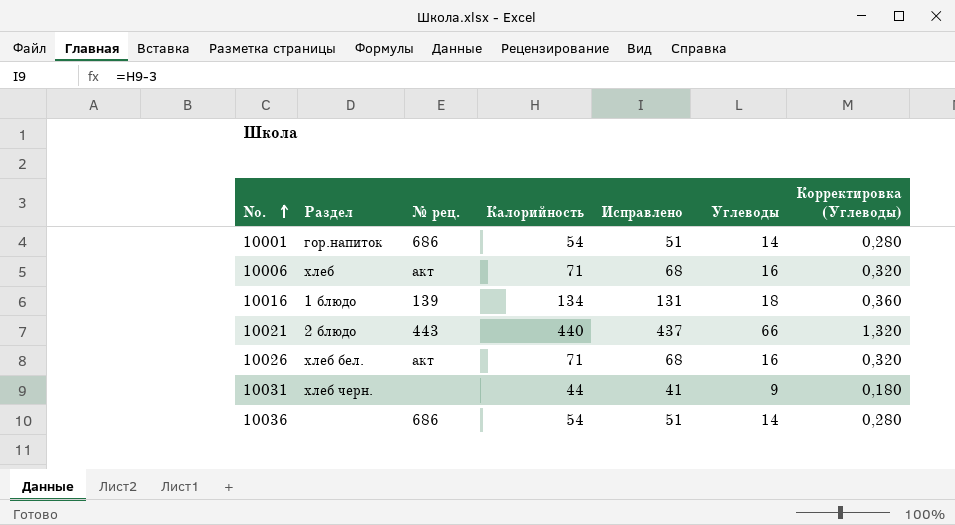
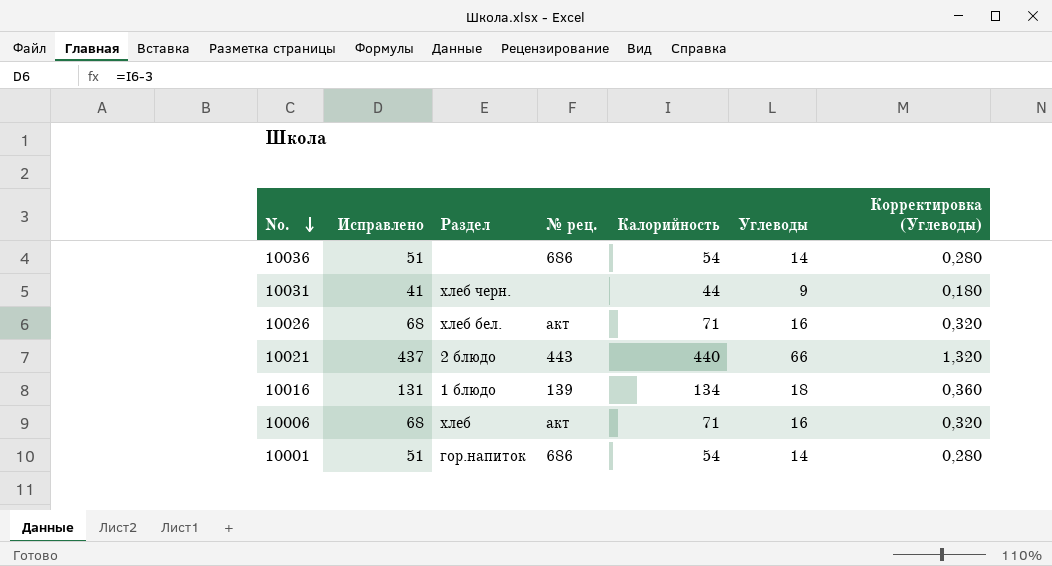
row order: No. ascending -> No. descending
column Исправлено | position: 5 -> 2

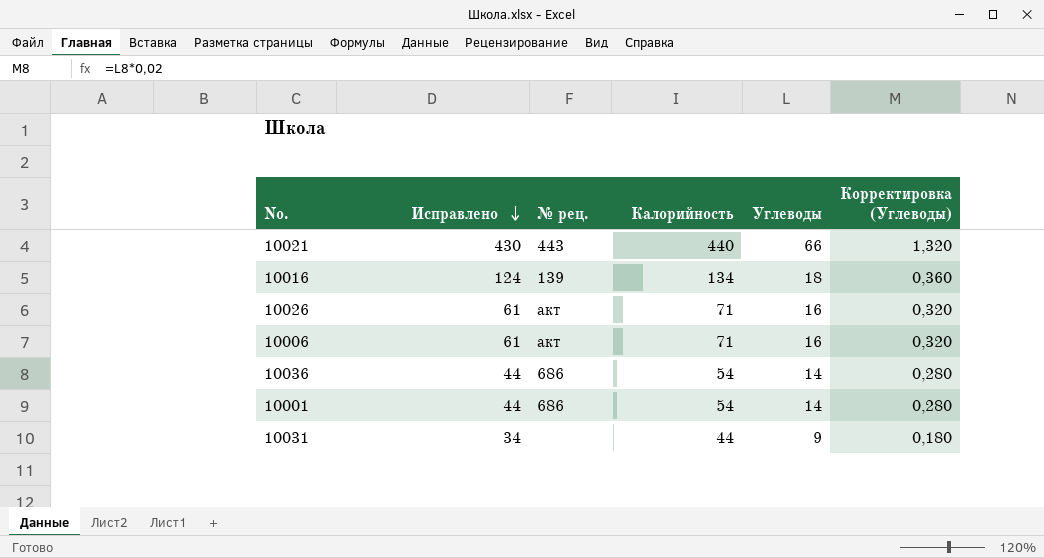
row order: No. descending -> Исправлено descending
column Раздел | position: 3 -> none
column Исправлено | formula: [Калорийность] - 3 -> [Калорийность] - 10

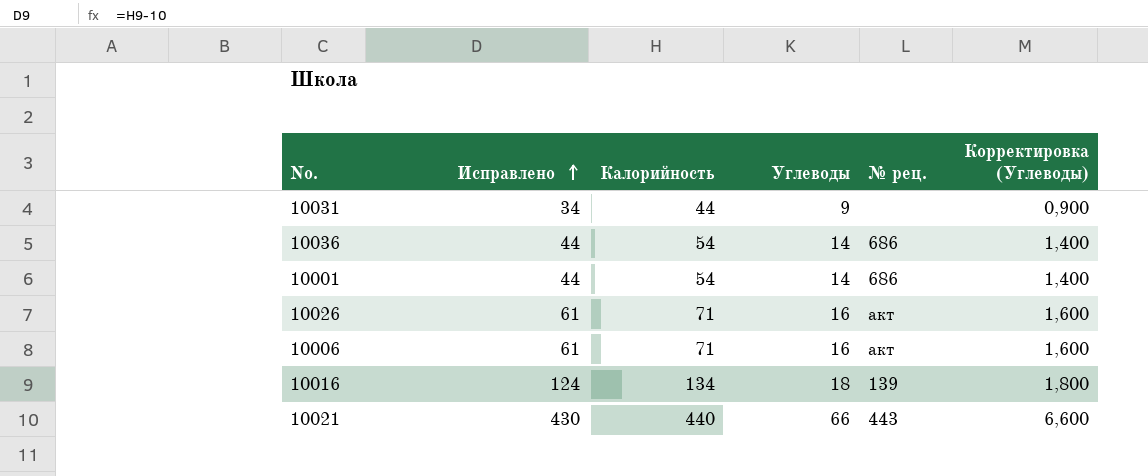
row order: Исправлено descending -> Исправлено ascending
column № рец. | position: 3 -> 5
column Корректировка (Углеводы) | formula: [Углеводы] * 0,02 -> [Углеводы] * 0,1

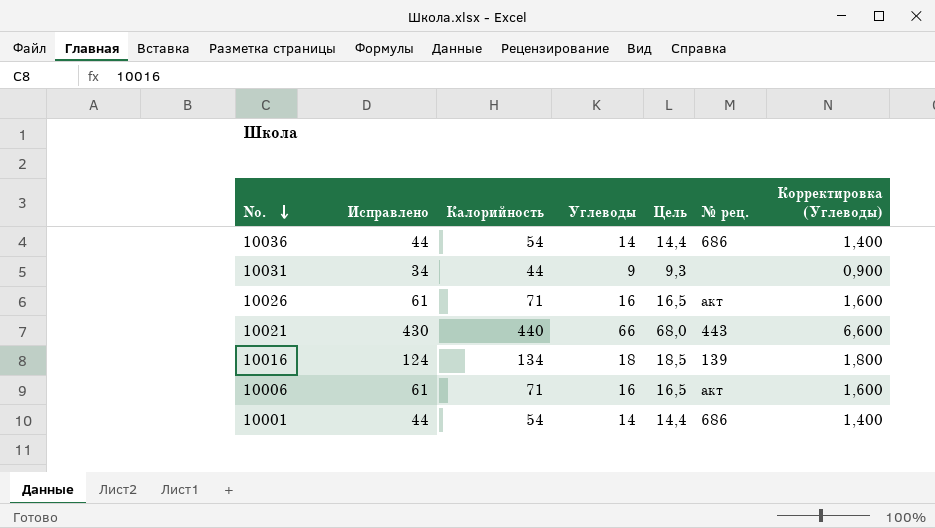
row order: Исправлено ascending -> No. descending
column Цель | formula: none -> [Углеводы] * 1,03

